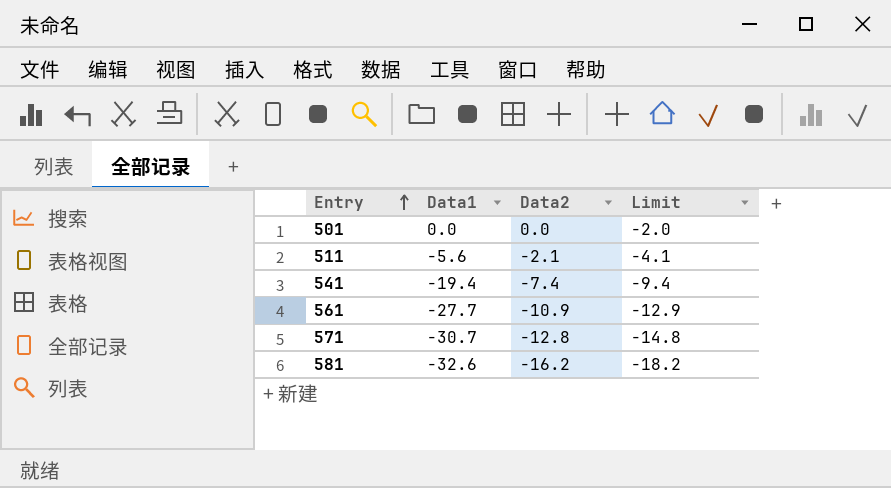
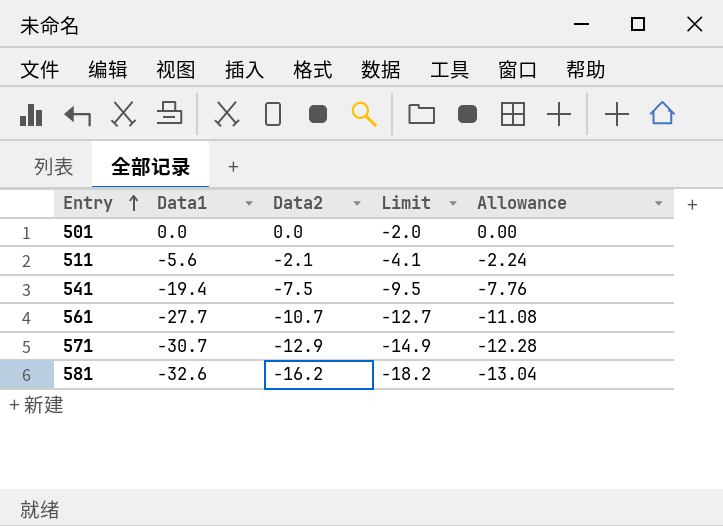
column Allowance | formula: none -> [Data1] * 0.4
541 | Data2: -7.4 -> -7.5
541 | Limit: -9.4 -> -9.5
561 | Data2: -10.9 -> -10.7
561 | Limit: -12.9 -> -12.7
571 | Data2: -12.8 -> -12.9
571 | Limit: -14.8 -> -14.9

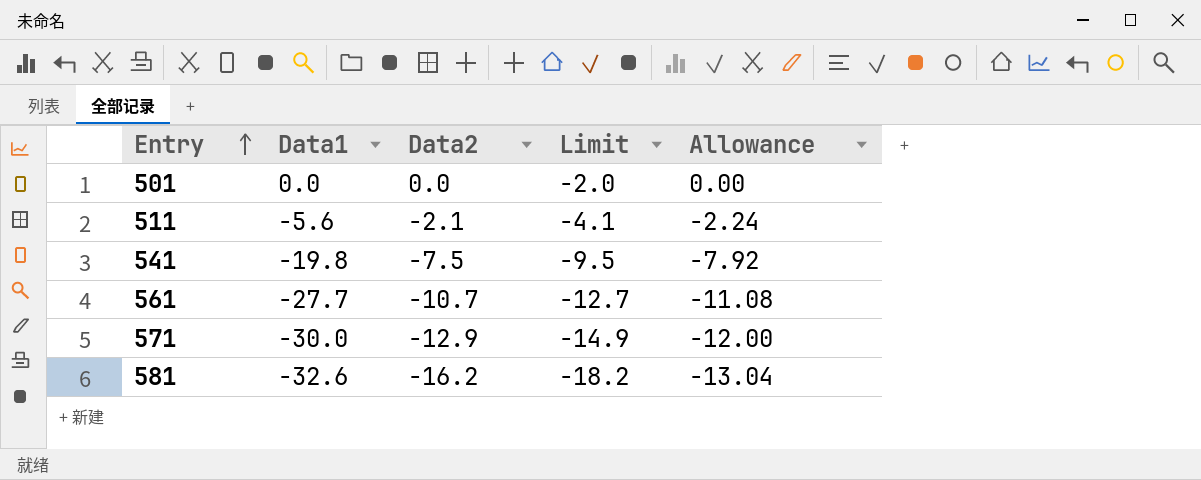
541 | Data1: -19.4 -> -19.8
541 | Allowance: -7.76 -> -7.92
571 | Data1: -30.7 -> -30.0
571 | Allowance: -12.28 -> -12.00

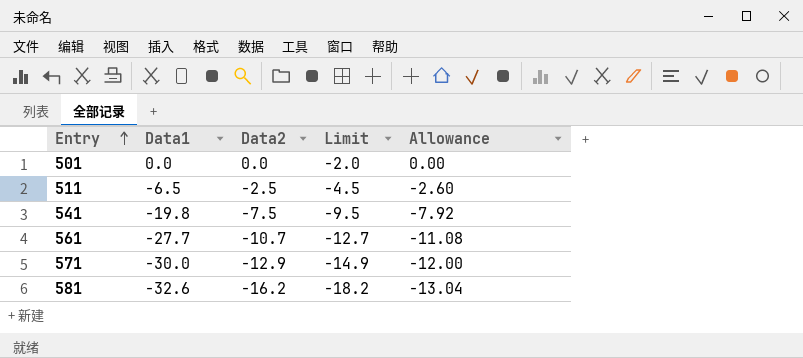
511 | Data1: -5.6 -> -6.5
511 | Data2: -2.1 -> -2.5
511 | Limit: -4.1 -> -4.5
511 | Allowance: -2.24 -> -2.60

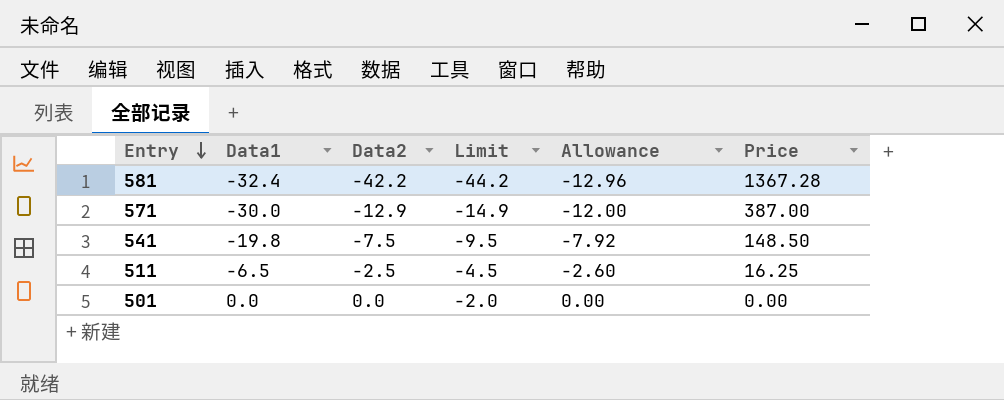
row order: Entry ascending -> Entry descending
column Price | formula: none -> [Data1] * [Data2]
row 561: -27.7 | -10.7 | -12.7 | -11.08 -> none
581 | Data1: -32.6 -> -32.4
581 | Data2: -16.2 -> -42.2
581 | Limit: -18.2 -> -44.2
581 | Allowance: -13.04 -> -12.96

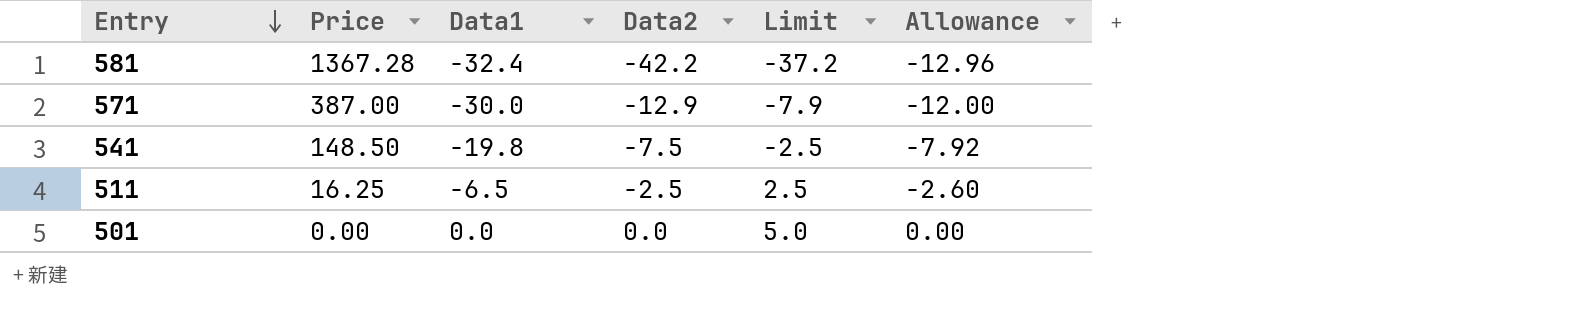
column Price | position: 6 -> 2
column Limit | formula: [Data2] - 2 -> [Data2] + 5

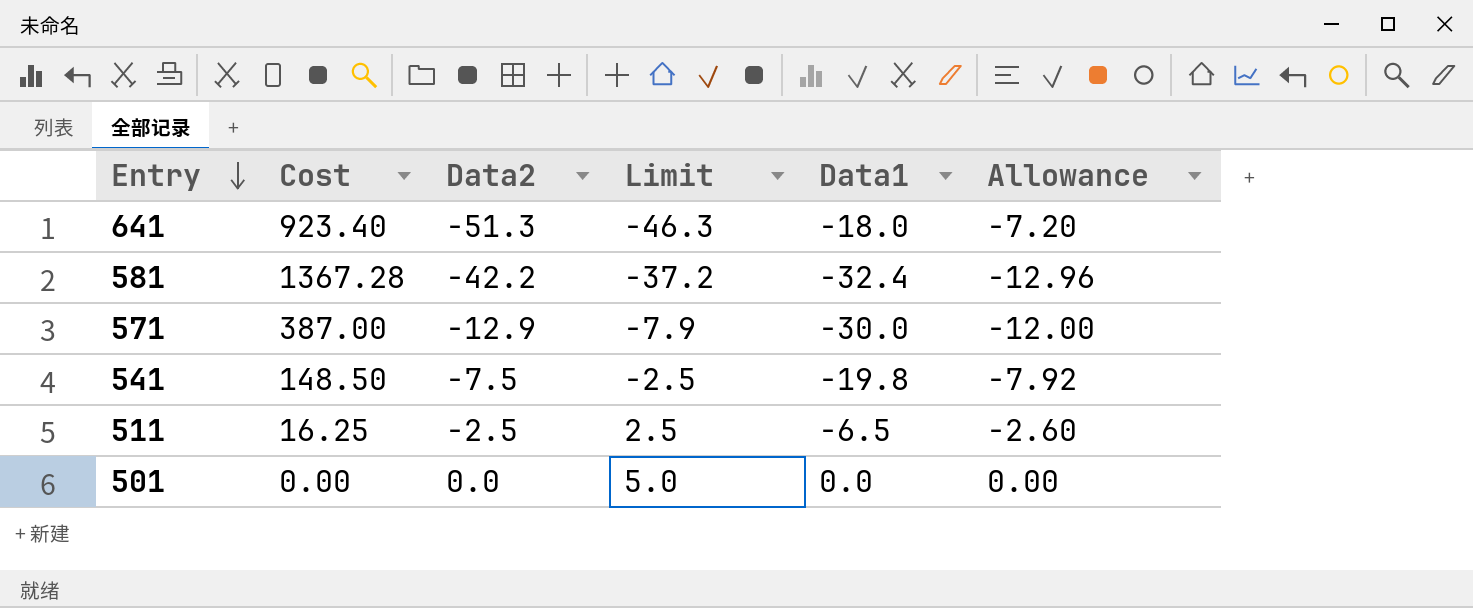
column name: Price -> Cost
column Data1 | position: 3 -> 5
row 641: none -> 923.40 | -51.3 | -46.3 | -18.0 | -7.20

